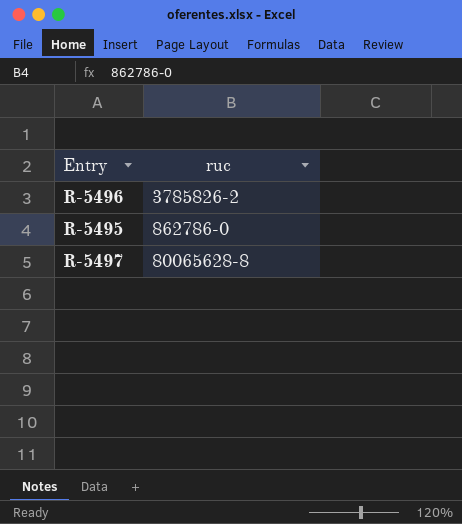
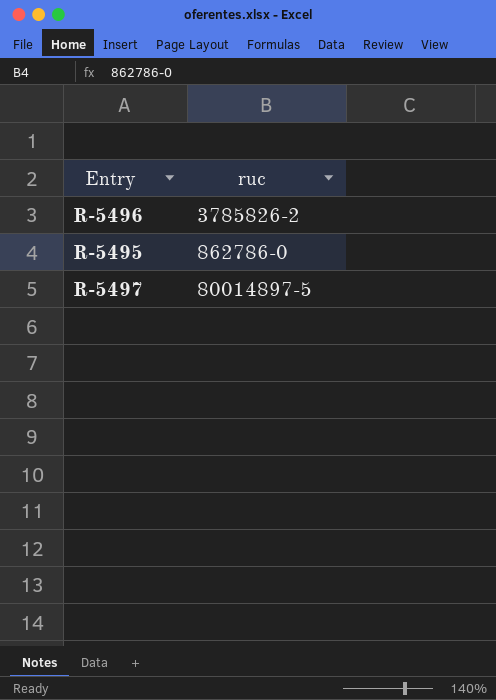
R-5497 | ruc: 80065628-8 -> 80014897-5

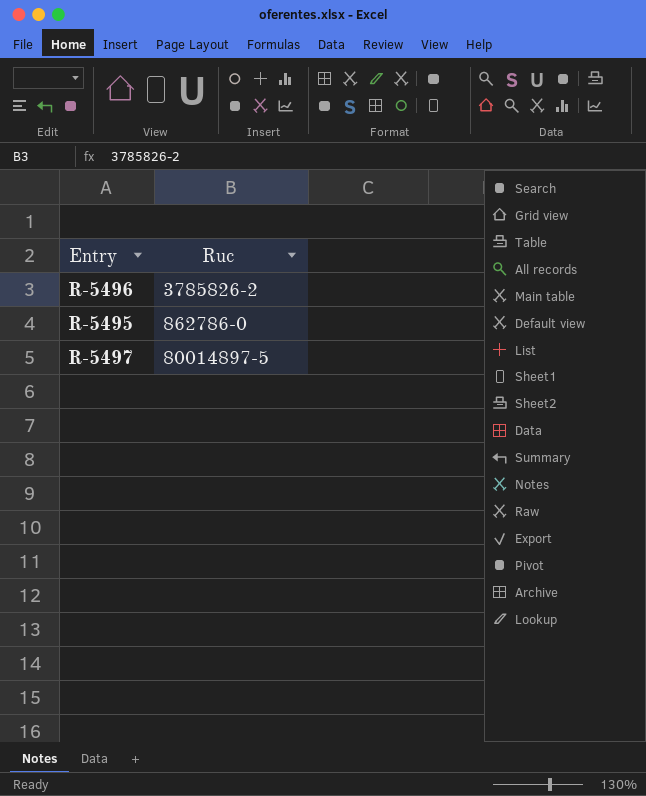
column name: ruc -> Ruc

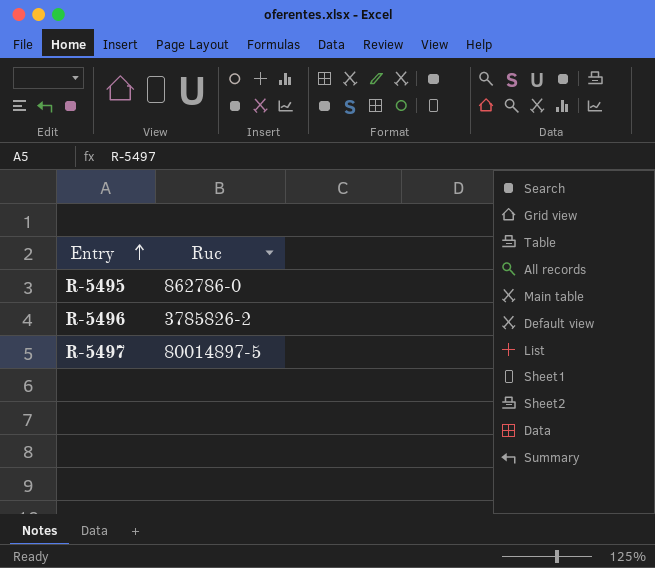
row order: none -> Entry ascending

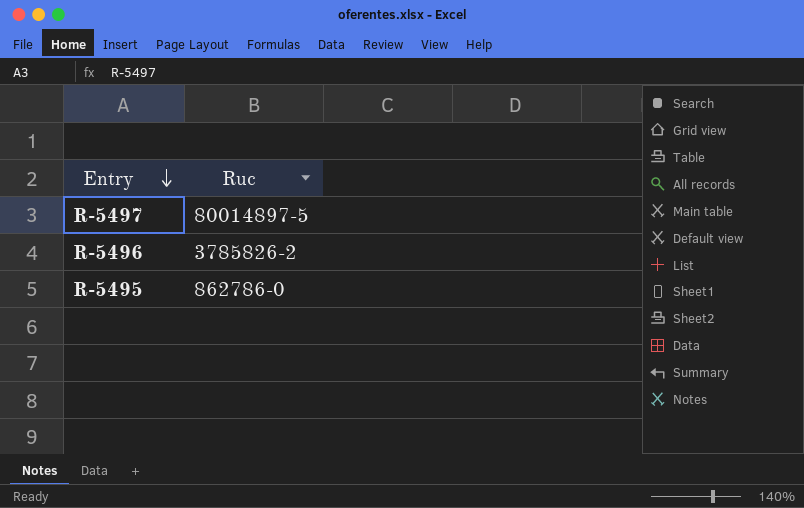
row order: Entry ascending -> Entry descending

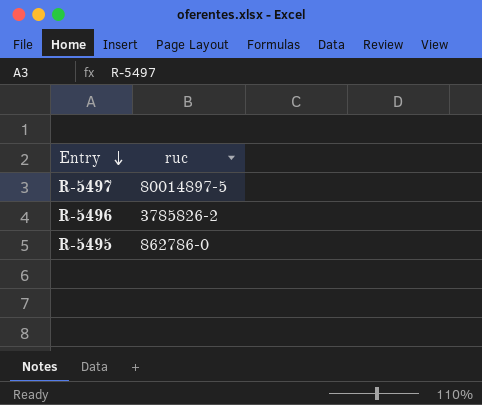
column name: Ruc -> ruc

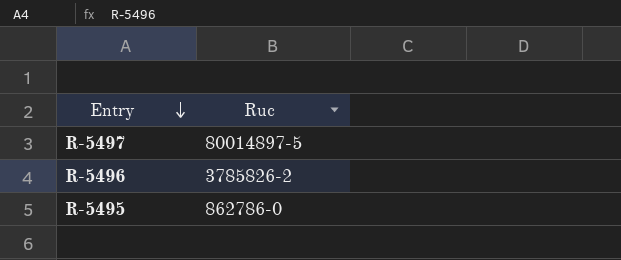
column name: ruc -> Ruc

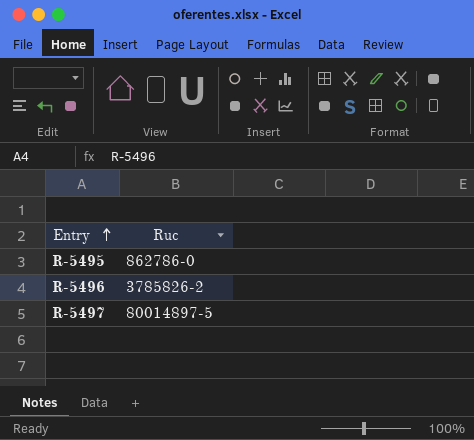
row order: Entry descending -> Entry ascending

